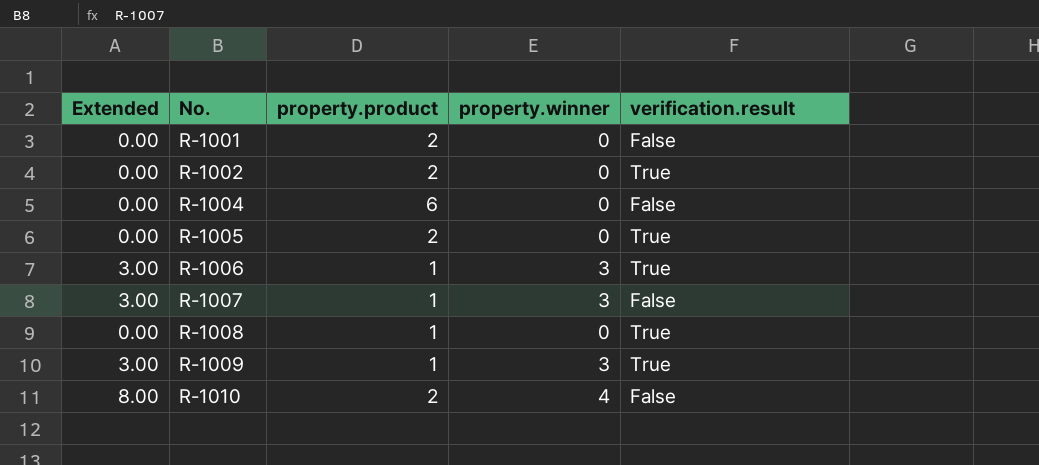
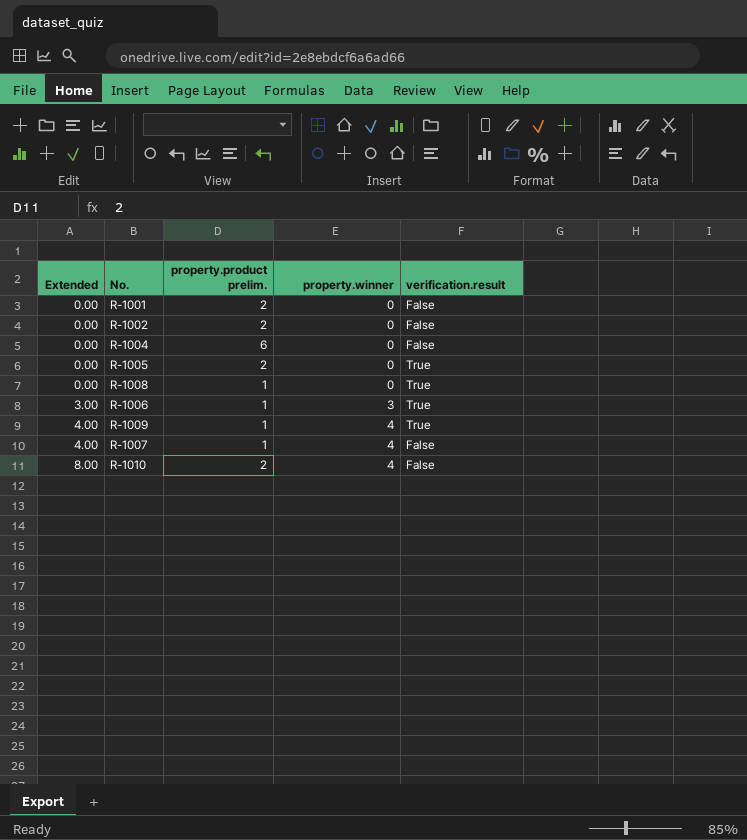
row order: No. ascending -> Extended ascending
column name: property.product -> property.product prelim.
R-1002 | verification.result: True -> False
R-1009 | Extended: 3.00 -> 4.00
R-1009 | property.winner: 3 -> 4
R-1007 | Extended: 3.00 -> 4.00
R-1007 | property.winner: 3 -> 4

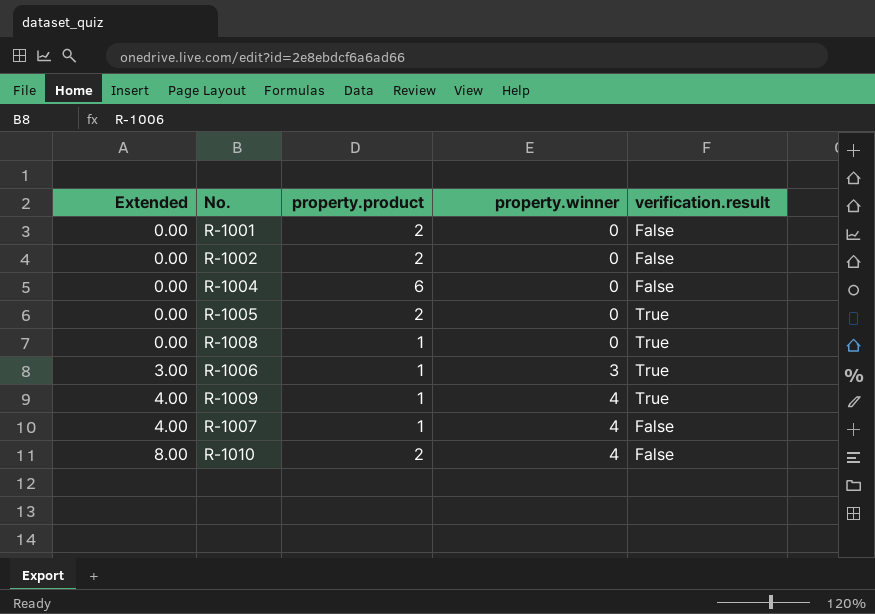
column name: property.product prelim. -> property.product

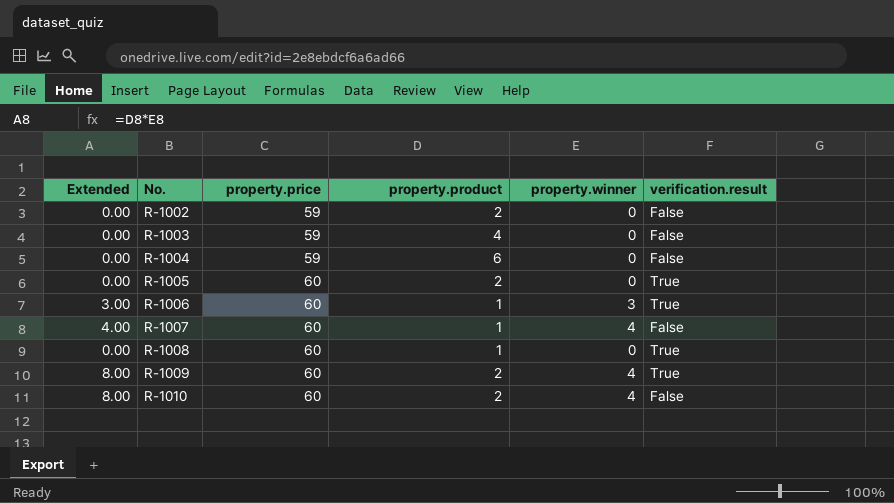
row order: Extended ascending -> No. ascending
column property.price | position: none -> 3
row R-1001: 0.00 | 2 | 0 | False -> none
row R-1003: none -> 0.00 | 59 | 4 | 0 | False
R-1009 | Extended: 4.00 -> 8.00
R-1009 | property.product: 1 -> 2

